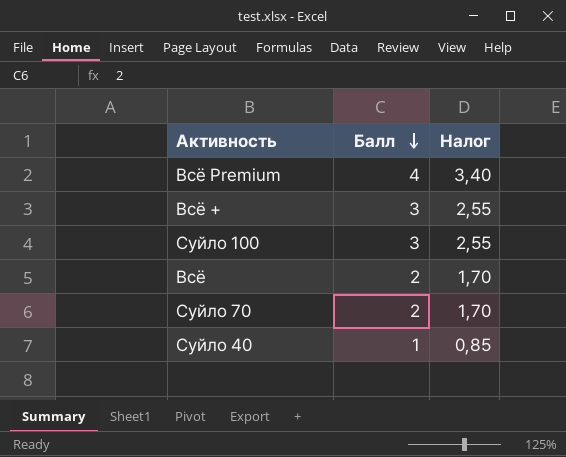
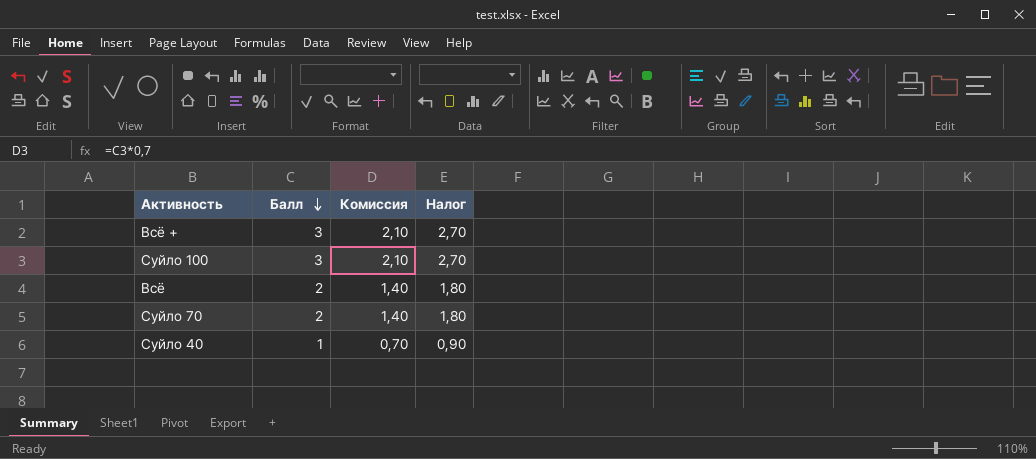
column Комиссия | formula: none -> [Балл] * 0,7
column Налог | formula: [Балл] * 0,85 -> [Балл] * 0,9
row Всё Premium: 4 | 3,40 -> none

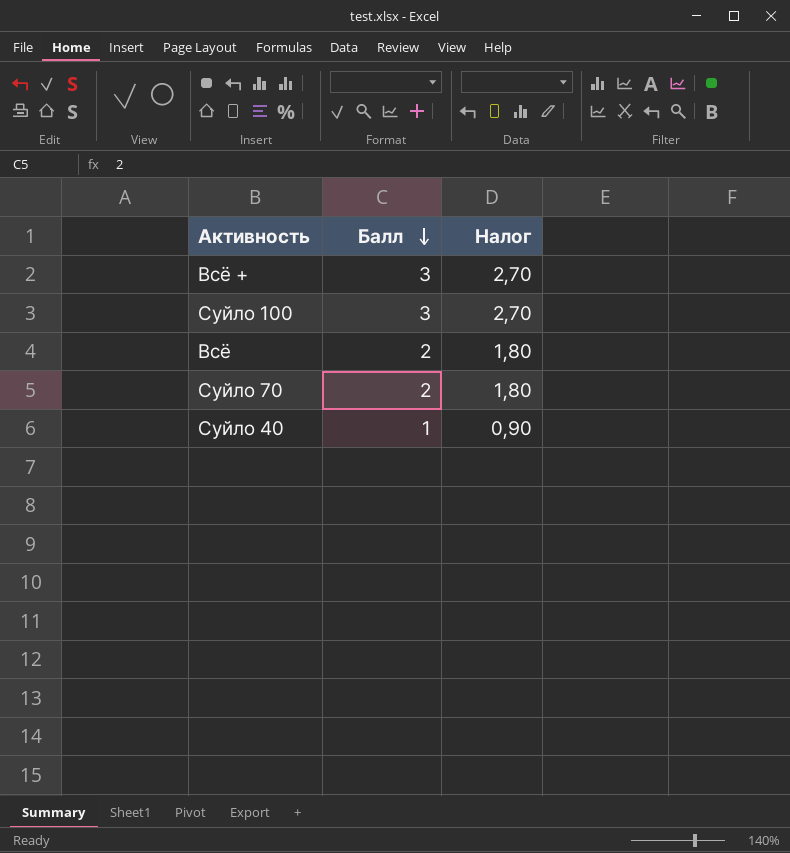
column Комиссия | formula: [Балл] * 0,7 -> none

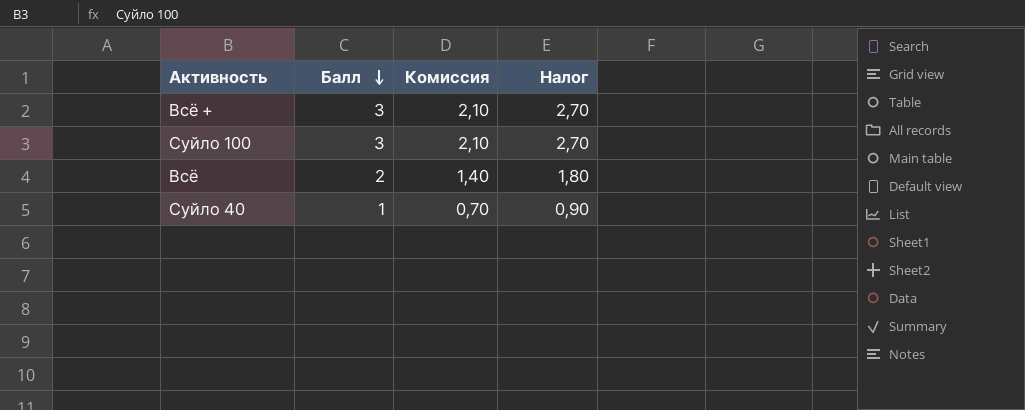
column Комиссия | formula: none -> [Балл] * 0,7
row Суйло 70: 2 | 1,80 -> none

